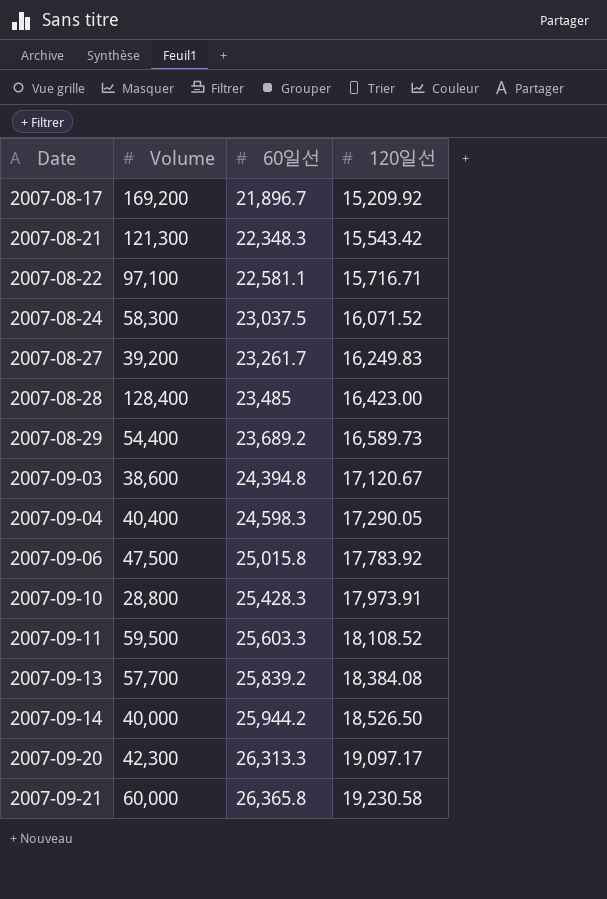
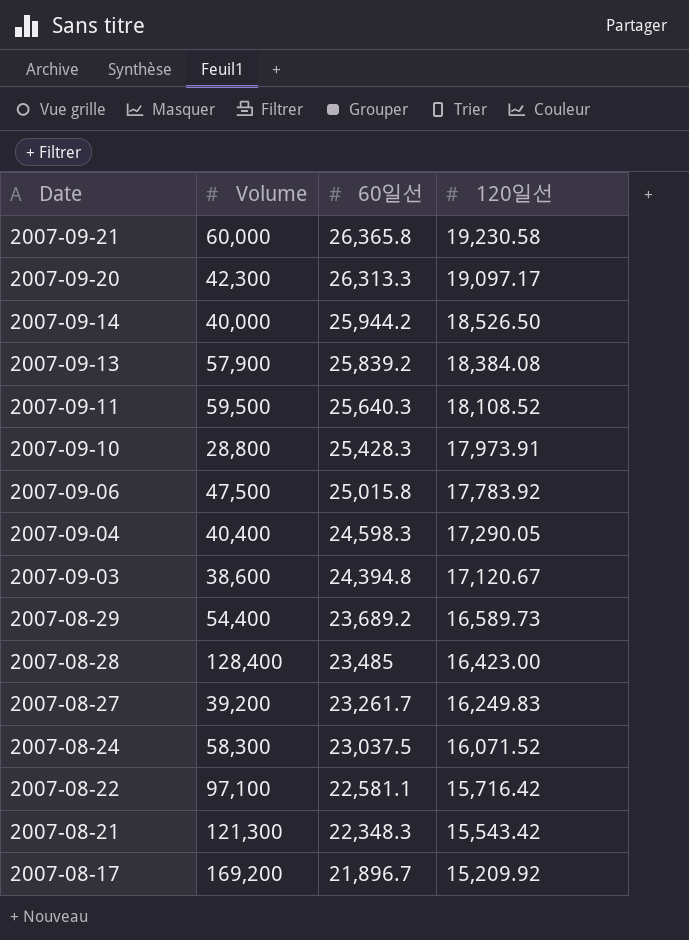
row order: Date ascending -> Date descending
2007-09-13 | Volume: 57,700 -> 57,900
2007-09-11 | 60일선: 25,603.3 -> 25,640.3
2007-08-22 | 120일선: 15,716.71 -> 15,716.42

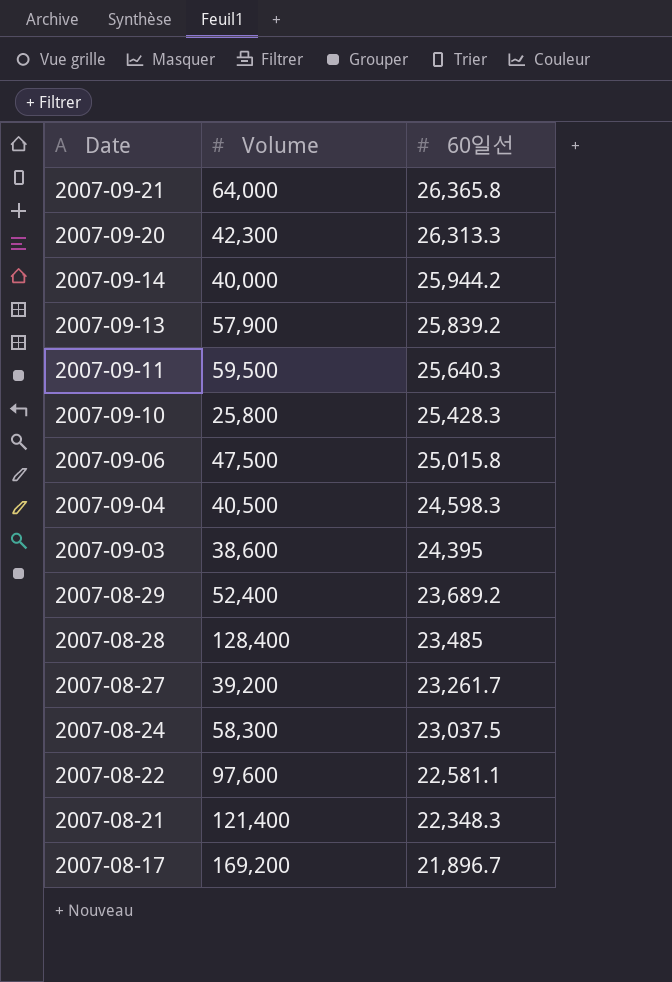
column 120일선 | position: 4 -> none
2007-09-21 | Volume: 60,000 -> 64,000
2007-09-10 | Volume: 28,800 -> 25,800
2007-09-04 | Volume: 40,400 -> 40,500
2007-09-03 | 60일선: 24,394.8 -> 24,395
2007-08-29 | Volume: 54,400 -> 52,400
2007-08-22 | Volume: 97,100 -> 97,600
2007-08-21 | Volume: 121,300 -> 121,400

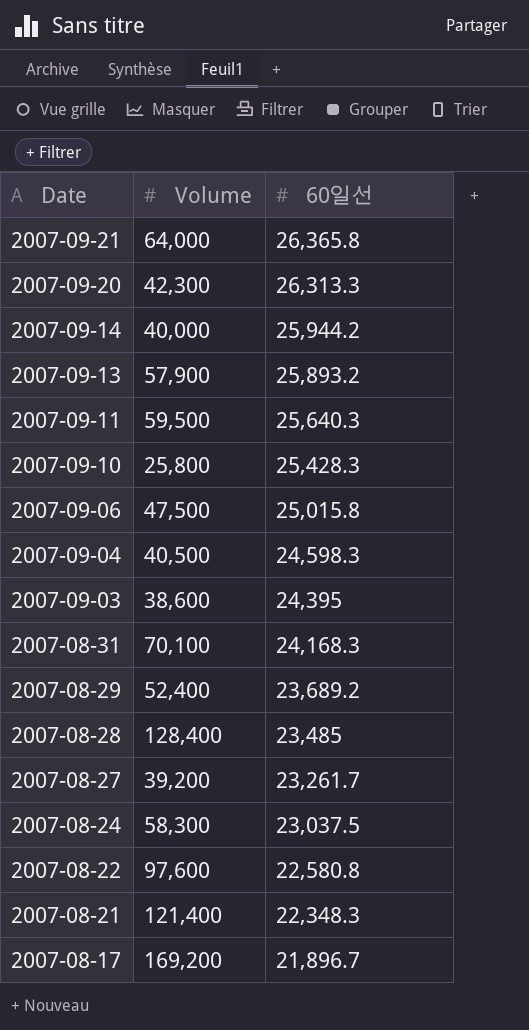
2007-09-13 | 60일선: 25,839.2 -> 25,893.2
row 2007-08-31: none -> 70,100 | 24,168.3
2007-08-22 | 60일선: 22,581.1 -> 22,580.8

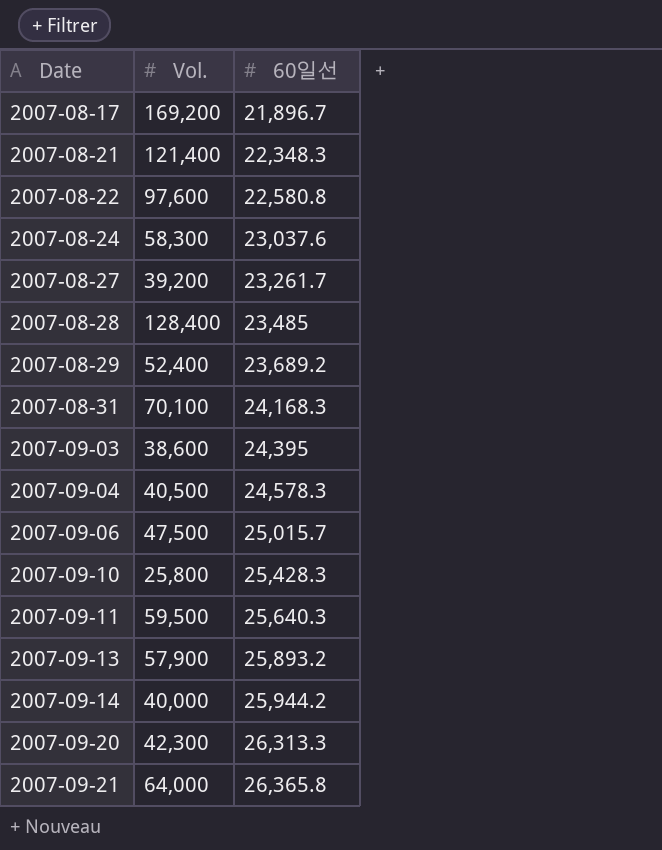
row order: Date descending -> Date ascending
column name: Volume -> Vol.
2007-08-24 | 60일선: 23,037.5 -> 23,037.6
2007-09-04 | 60일선: 24,598.3 -> 24,578.3
2007-09-06 | 60일선: 25,015.8 -> 25,015.7

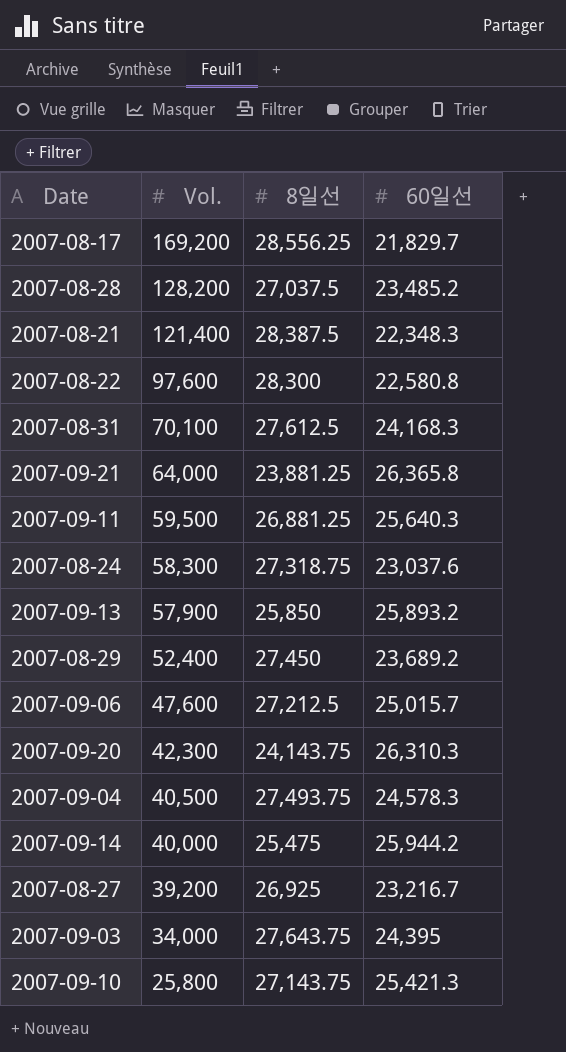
row order: Date ascending -> Vol. descending
column 8일선 | position: none -> 3
2007-08-17 | 60일선: 21,896.7 -> 21,829.7
2007-08-28 | Vol.: 128,400 -> 128,200
2007-08-28 | 60일선: 23,485 -> 23,485.2
2007-09-06 | Vol.: 47,500 -> 47,600
2007-09-20 | 60일선: 26,313.3 -> 26,310.3
2007-08-27 | 60일선: 23,261.7 -> 23,216.7
2007-09-03 | Vol.: 38,600 -> 34,000
2007-09-10 | 60일선: 25,428.3 -> 25,421.3

